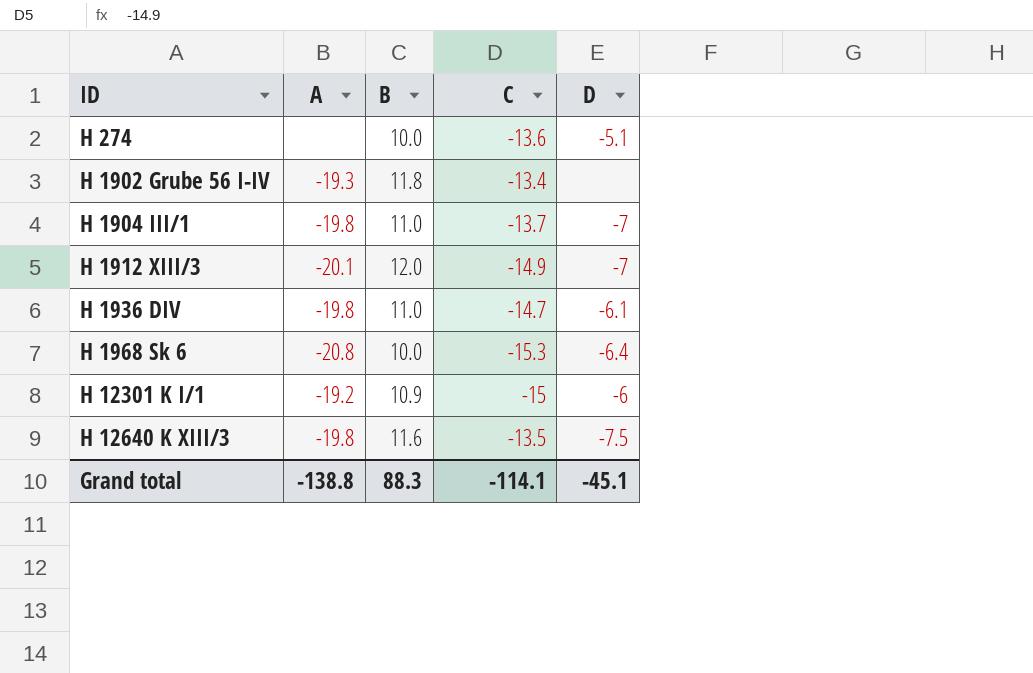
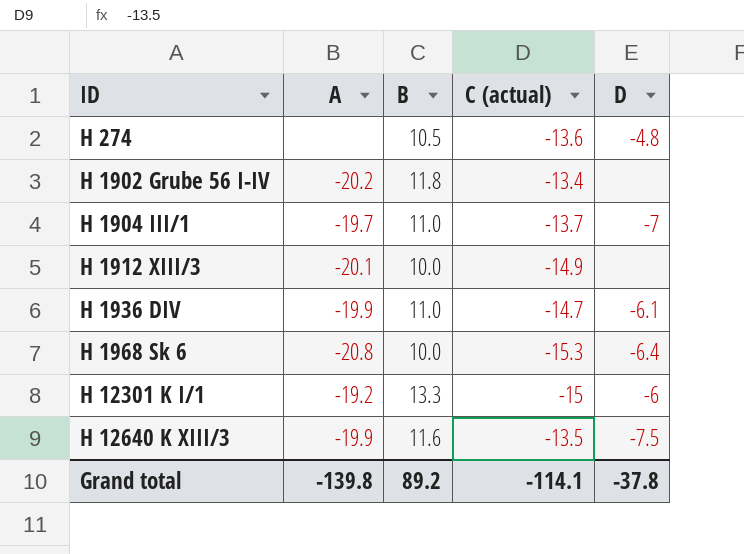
column name: C -> C (actual)
H 274 | B: 10.0 -> 10.5
H 274 | D: -5.1 -> -4.8
H 1902 Grube 56 I-IV | A: -19.3 -> -20.2
H 1904 III/1 | A: -19.8 -> -19.7
H 1912 XIII/3 | B: 12.0 -> 10.0
H 1912 XIII/3 | D: -7 -> none
H 1936 DIV | A: -19.8 -> -19.9
H 12301 K I/1 | B: 10.9 -> 13.3
H 12640 K XIII/3 | A: -19.8 -> -19.9
Grand total | A: -138.8 -> -139.8
Grand total | B: 88.3 -> 89.2
Grand total | D: -45.1 -> -37.8

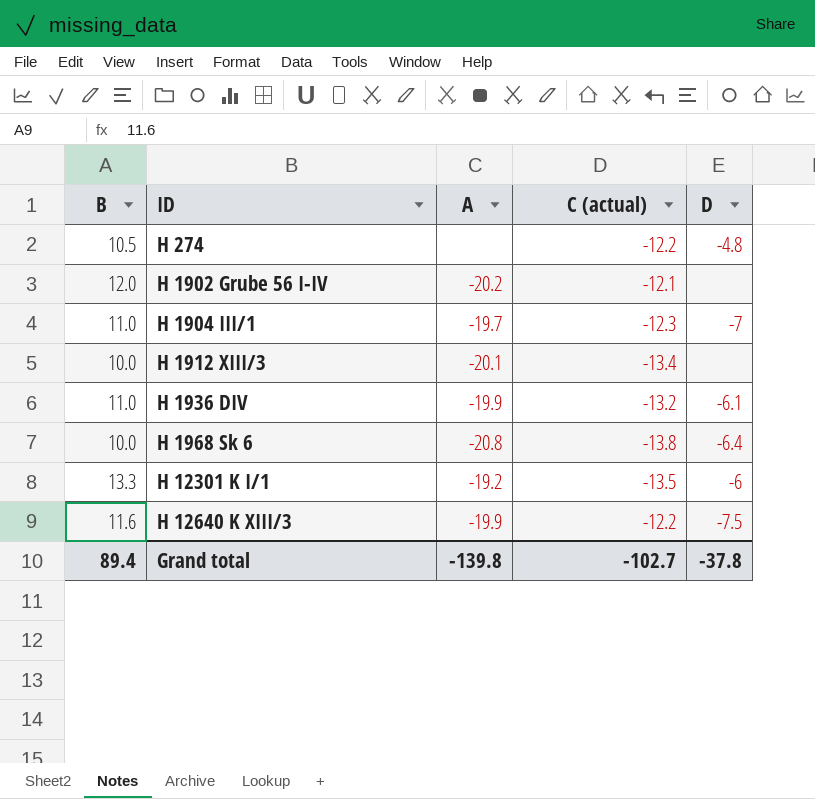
column B | position: 3 -> 1
H 274 | C (actual): -13.6 -> -12.2
H 1902 Grube 56 I-IV | B: 11.8 -> 12.0
H 1902 Grube 56 I-IV | C (actual): -13.4 -> -12.1
H 1904 III/1 | C (actual): -13.7 -> -12.3
H 1912 XIII/3 | C (actual): -14.9 -> -13.4
H 1936 DIV | C (actual): -14.7 -> -13.2
H 1968 Sk 6 | C (actual): -15.3 -> -13.8
H 12301 K I/1 | C (actual): -15 -> -13.5
H 12640 K XIII/3 | C (actual): -13.5 -> -12.2
Grand total | B: 89.2 -> 89.4
Grand total | C (actual): -114.1 -> -102.7

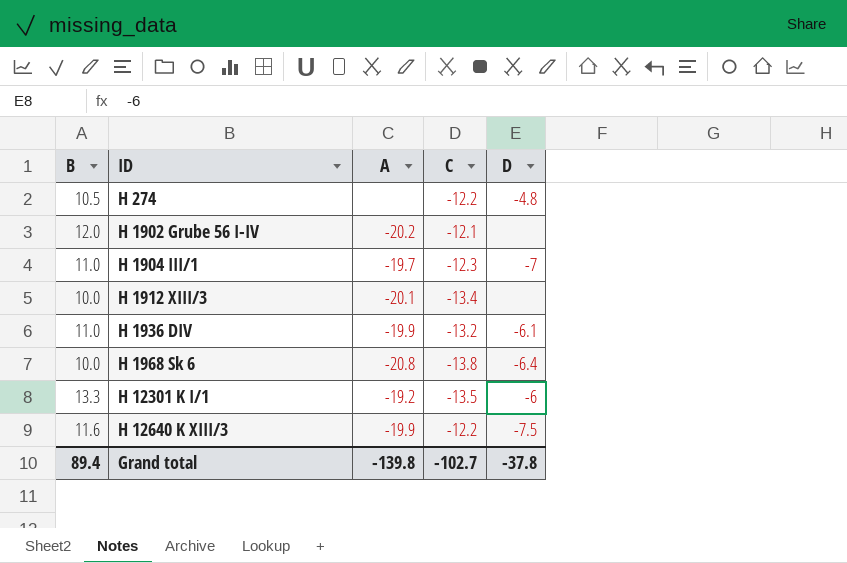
column name: C (actual) -> C

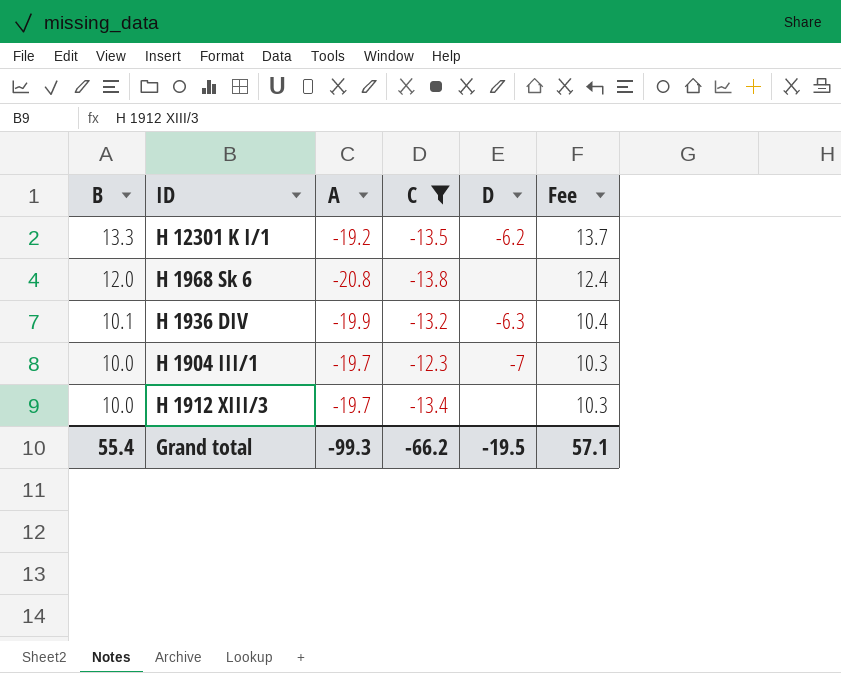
filter: none -> C <= -12.3
row order: ID ascending -> B descending
column Fee | formula: none -> [B] * 1.03
H 12301 K I/1 | D: -6 -> -6.2
H 1968 Sk 6 | B: 10.0 -> 12.0
H 1968 Sk 6 | D: -6.4 -> none
H 1936 DIV | B: 11.0 -> 10.1
H 1936 DIV | D: -6.1 -> -6.3
H 1904 III/1 | B: 11.0 -> 10.0
H 1912 XIII/3 | A: -20.1 -> -19.7
Grand total | B: 89.4 -> 55.4
Grand total | A: -139.8 -> -99.3
Grand total | C: -102.7 -> -66.2
Grand total | D: -37.8 -> -19.5

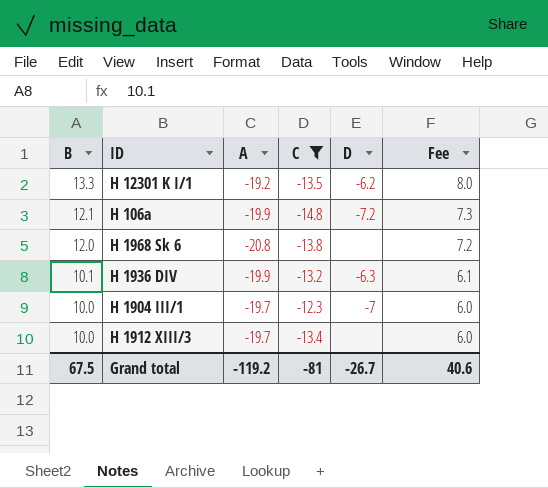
column Fee | formula: [B] * 1.03 -> [B] * 0.6
row H 106a: none -> 12.1 | -19.9 | -14.8 | -7.2 | 7.3
Grand total | B: 55.4 -> 67.5
Grand total | A: -99.3 -> -119.2
Grand total | C: -66.2 -> -81
Grand total | D: -19.5 -> -26.7
Grand total | Fee: 57.1 -> 40.6

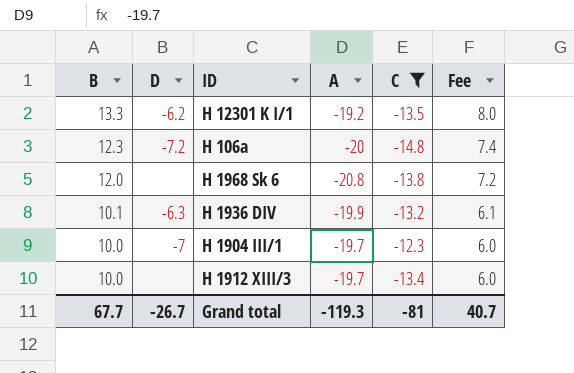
column D | position: 5 -> 2
H 106a | B: 12.1 -> 12.3
H 106a | A: -19.9 -> -20
H 106a | Fee: 7.3 -> 7.4
Grand total | B: 67.5 -> 67.7
Grand total | A: -119.2 -> -119.3
Grand total | Fee: 40.6 -> 40.7

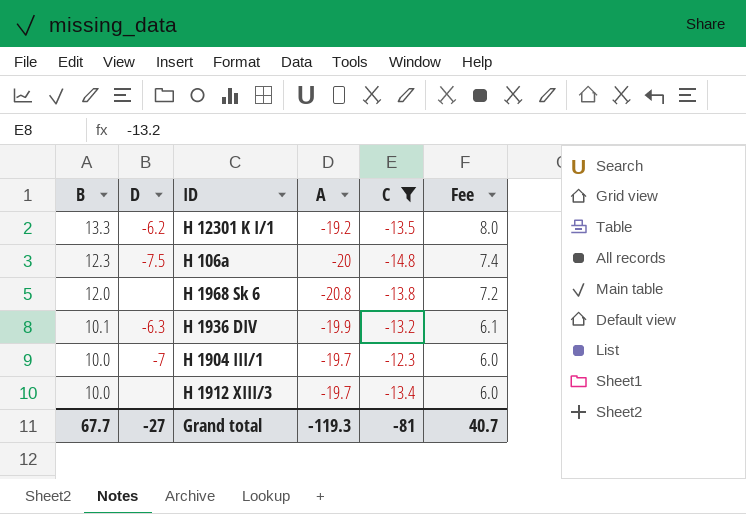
H 106a | D: -7.2 -> -7.5
Grand total | D: -26.7 -> -27

